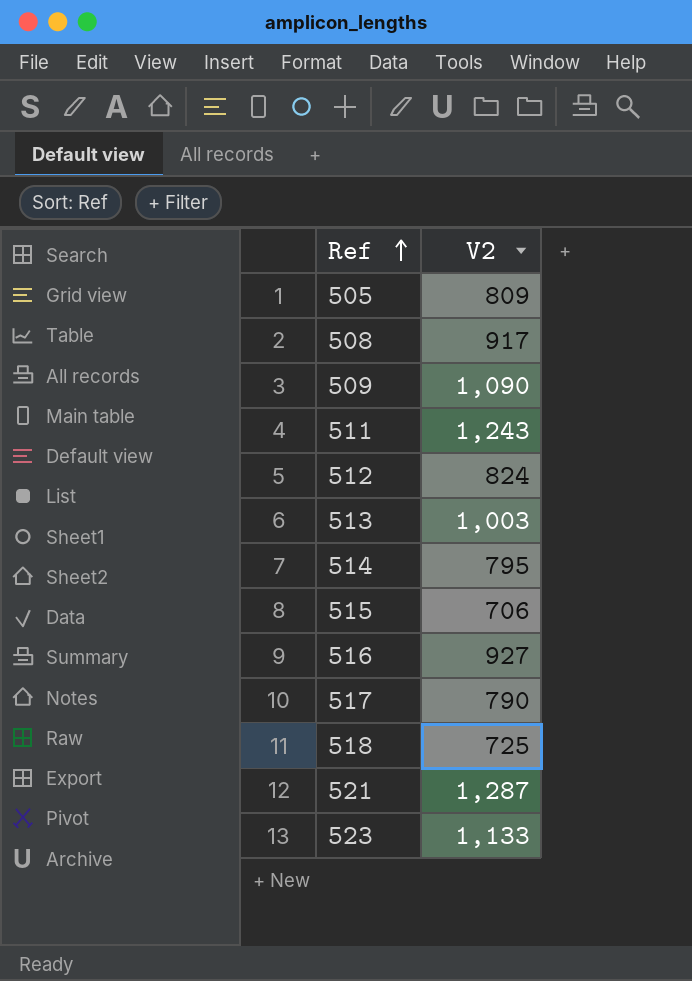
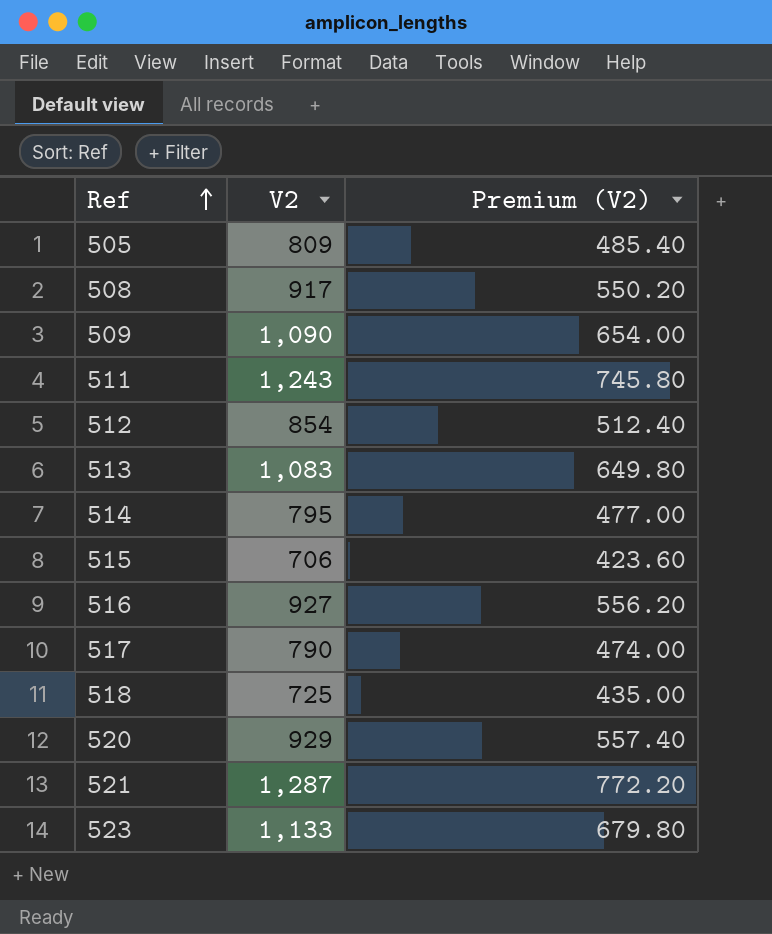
column Premium (V2) | formula: none -> [V2] * 0.6
512 | V2: 824 -> 854
513 | V2: 1,003 -> 1,083
row 520: none -> 929 | 557.40

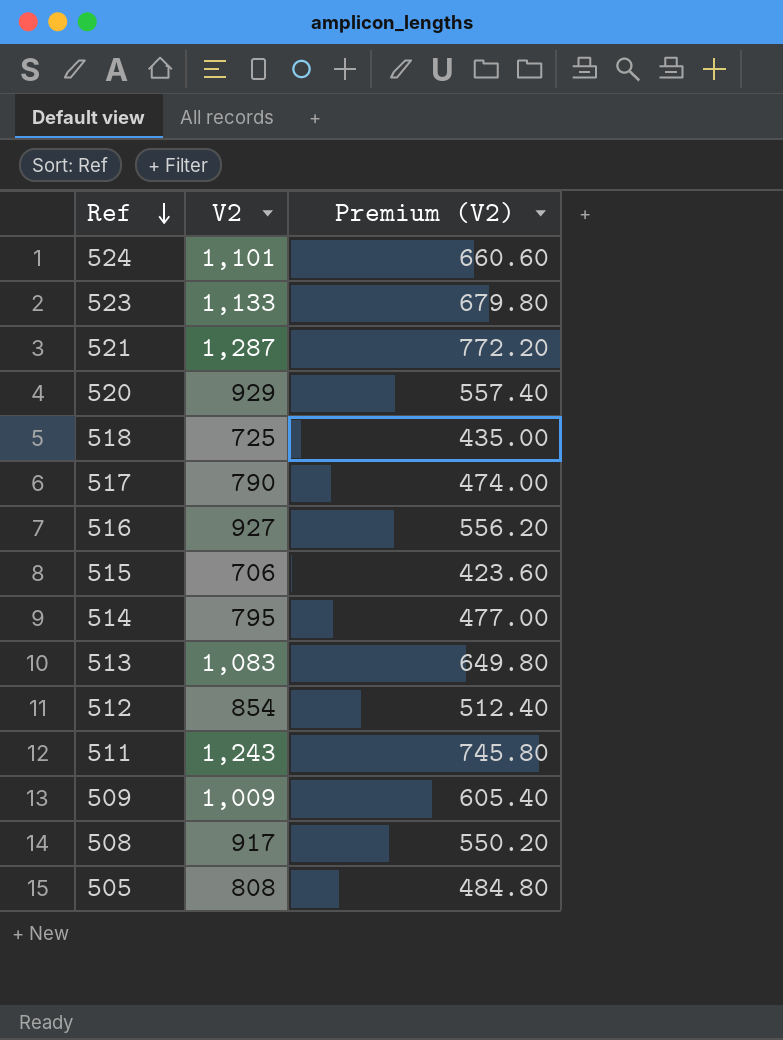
row order: Ref ascending -> Ref descending
row 524: none -> 1,101 | 660.60
509 | V2: 1,090 -> 1,009
509 | Premium (V2): 654.00 -> 605.40
505 | V2: 809 -> 808
505 | Premium (V2): 485.40 -> 484.80

